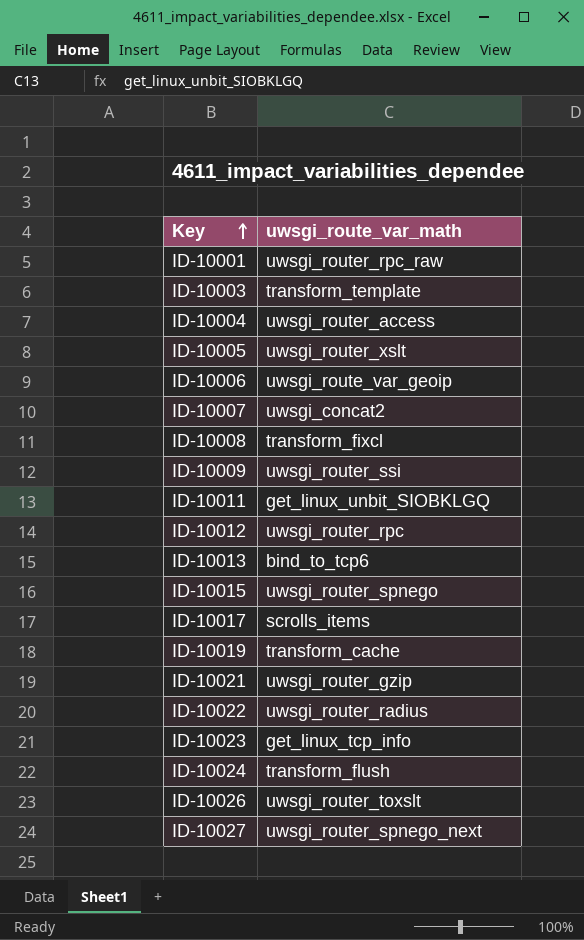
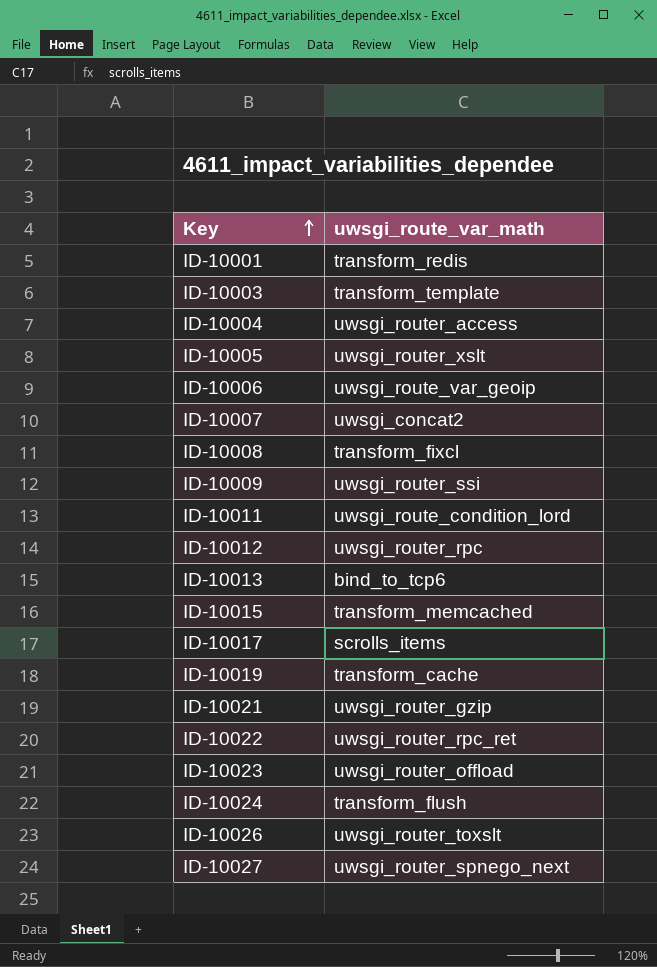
ID-10001 | uwsgi_route_var_math: uwsgi_router_rpc_raw -> transform_redis
ID-10011 | uwsgi_route_var_math: get_linux_unbit_SIOBKLGQ -> uwsgi_route_condition_lord
ID-10015 | uwsgi_route_var_math: uwsgi_router_spnego -> transform_memcached
ID-10022 | uwsgi_route_var_math: uwsgi_router_radius -> uwsgi_router_rpc_ret
ID-10023 | uwsgi_route_var_math: get_linux_tcp_info -> uwsgi_router_offload

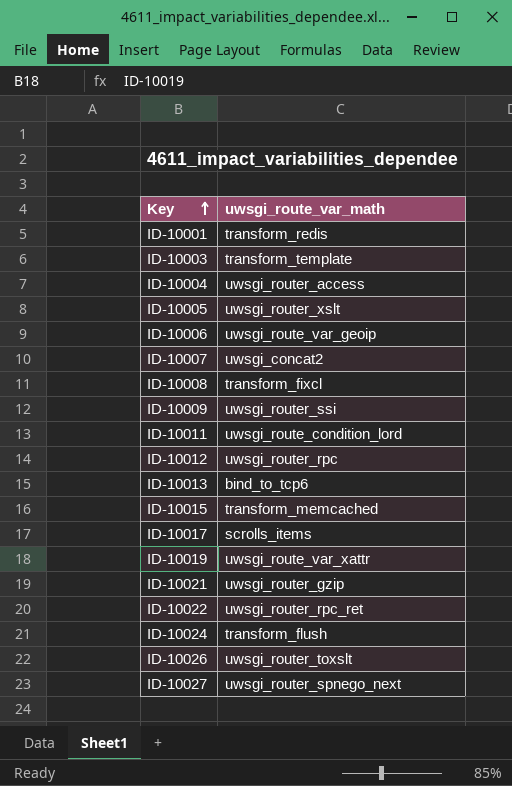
row ID-10023: uwsgi_router_offload -> none
ID-10019 | uwsgi_route_var_math: transform_cache -> uwsgi_route_var_xattr

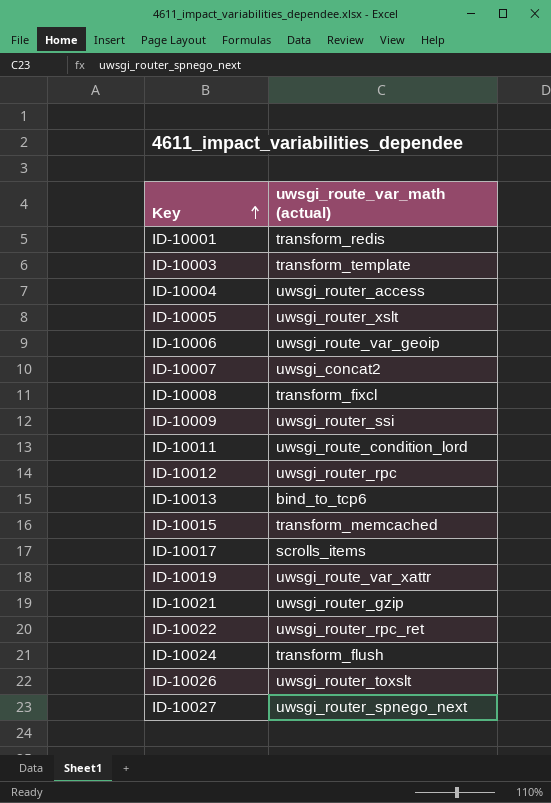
column name: uwsgi_route_var_math -> uwsgi_route_var_math (actual)

